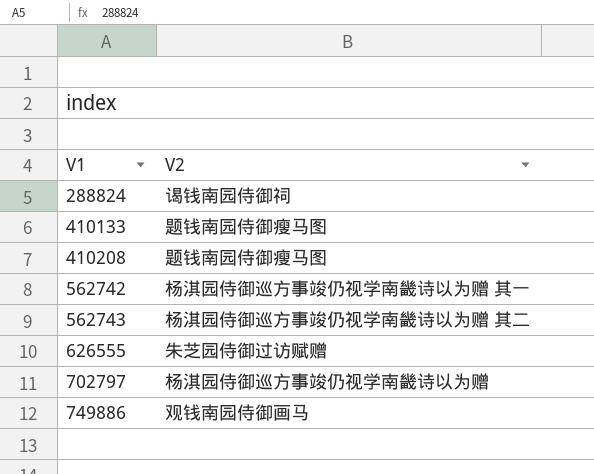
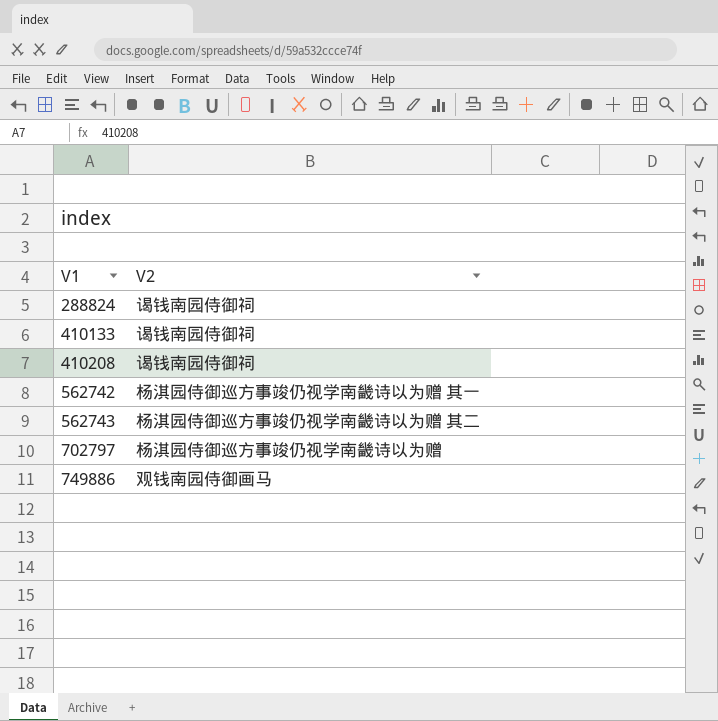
row 626555: 朱芝园侍御过访赋赠 -> none
410133 | V2: 题钱南园侍御瘦马图 -> 谒钱南园侍御祠
410208 | V2: 题钱南园侍御瘦马图 -> 谒钱南园侍御祠

